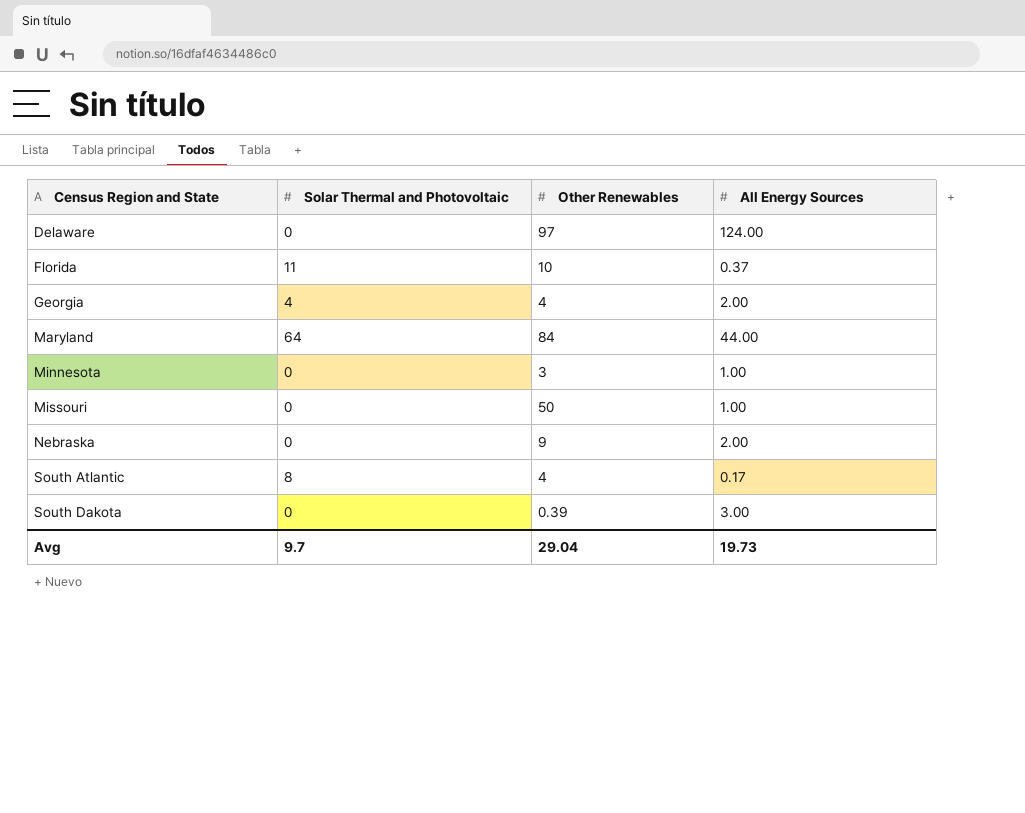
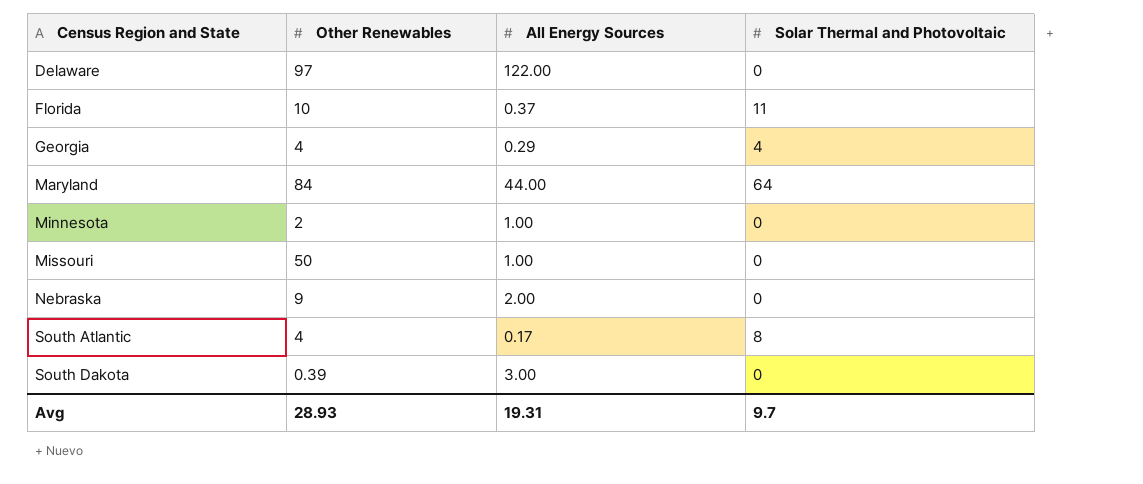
column Solar Thermal and Photovoltaic | position: 2 -> 4
Delaware | All Energy Sources: 124.00 -> 122.00
Georgia | All Energy Sources: 2.00 -> 0.29
Minnesota | Other Renewables: 3 -> 2
Avg | Other Renewables: 29.04 -> 28.93
Avg | All Energy Sources: 19.73 -> 19.31

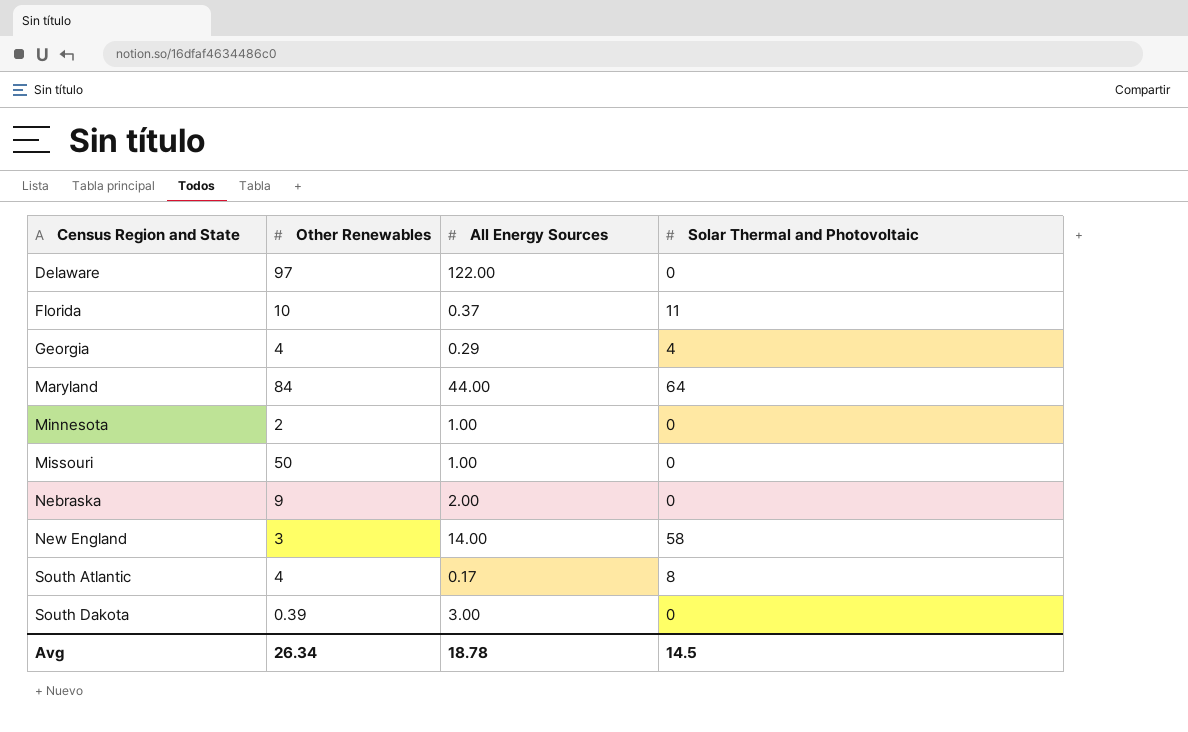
row New England: none -> 3 | 14.00 | 58
Avg | Other Renewables: 28.93 -> 26.34
Avg | All Energy Sources: 19.31 -> 18.78
Avg | Solar Thermal and Photovoltaic: 9.7 -> 14.5

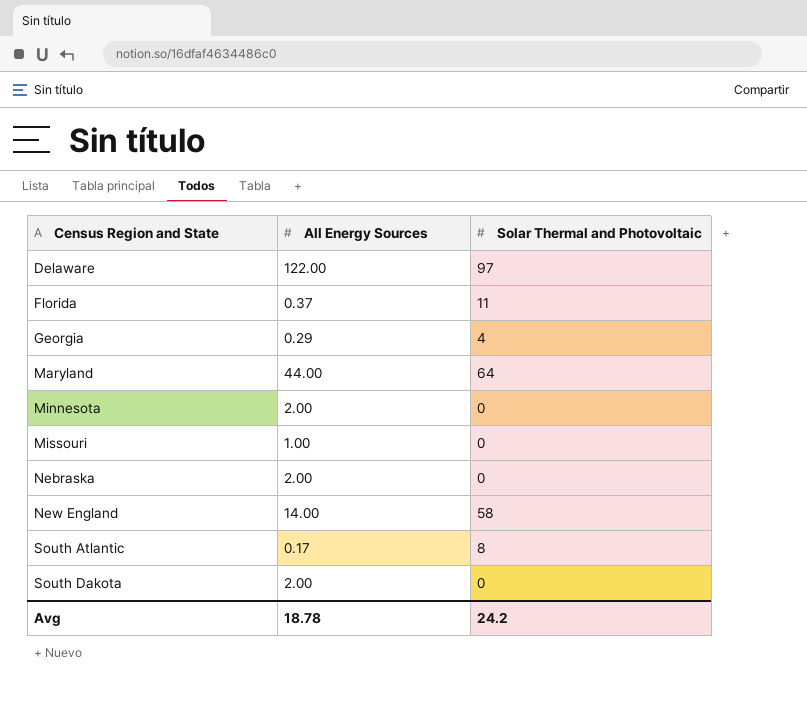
column Other Renewables | position: 2 -> none
Delaware | Solar Thermal and Photovoltaic: 0 -> 97
Minnesota | All Energy Sources: 1.00 -> 2.00
South Dakota | All Energy Sources: 3.00 -> 2.00
Avg | Solar Thermal and Photovoltaic: 14.5 -> 24.2

